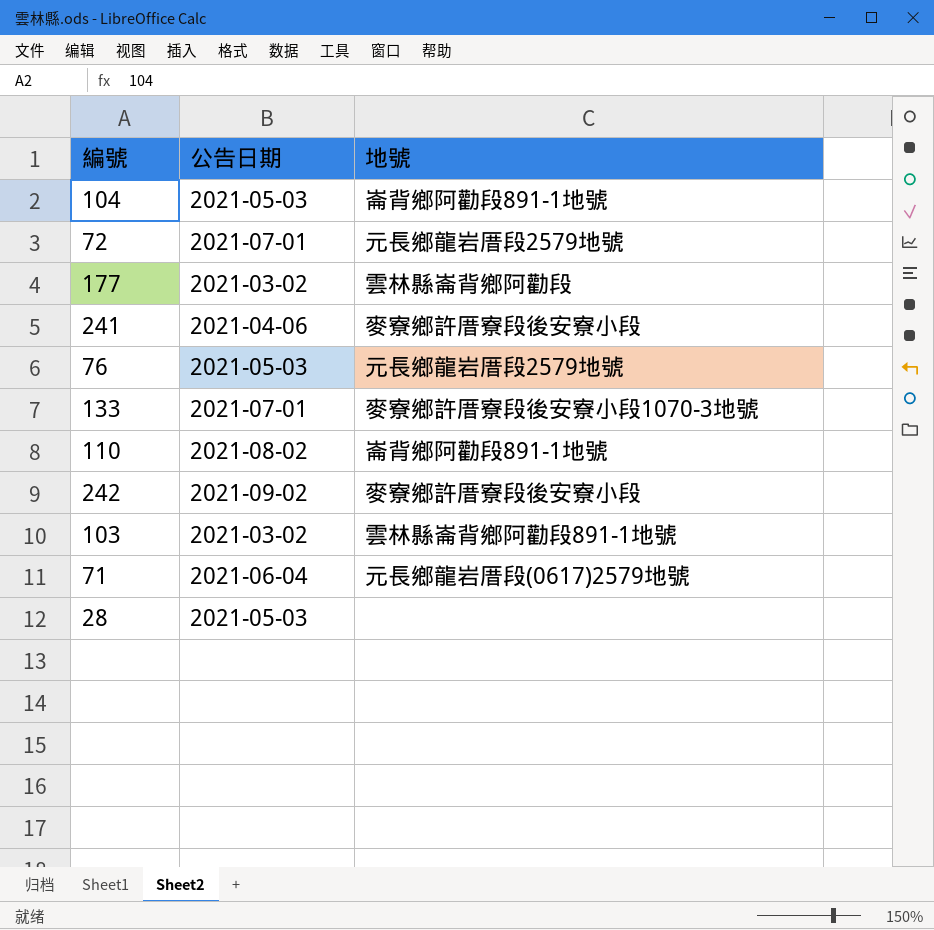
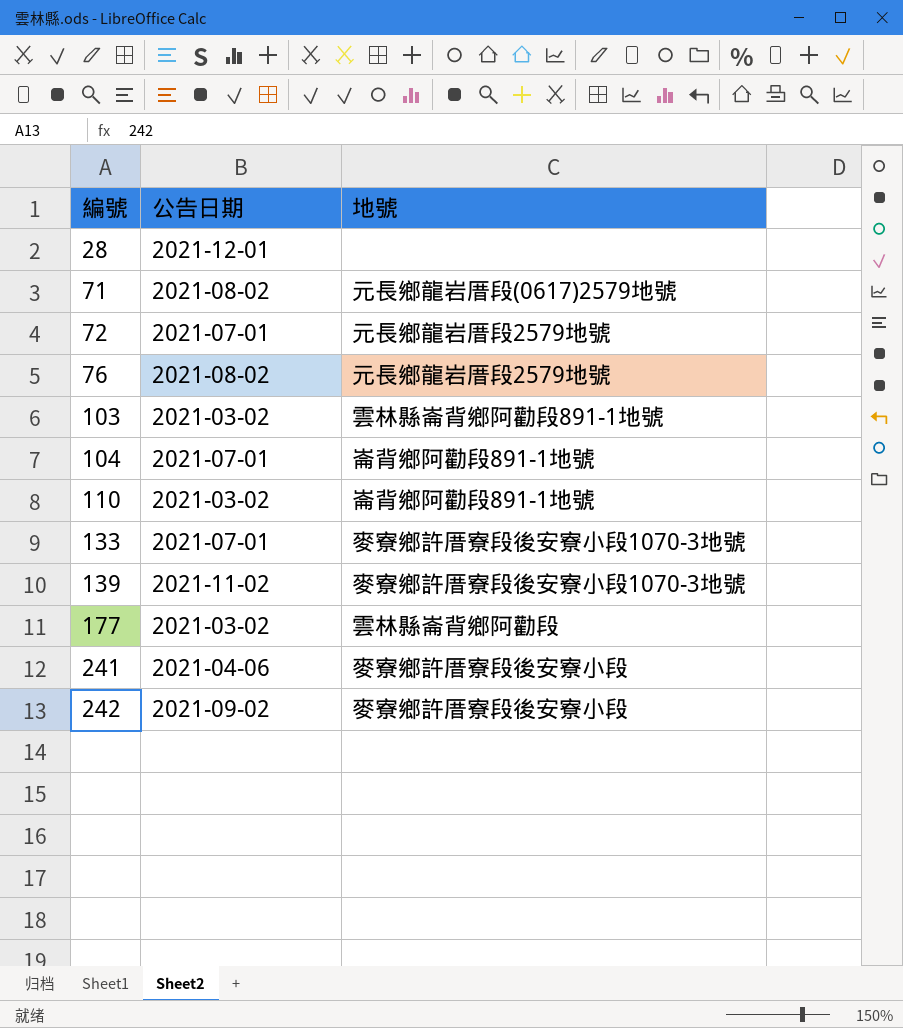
row order: none -> 編號 ascending
28 | 公告日期: 2021-05-03 -> 2021-12-01
71 | 公告日期: 2021-06-04 -> 2021-08-02
76 | 公告日期: 2021-05-03 -> 2021-08-02
104 | 公告日期: 2021-05-03 -> 2021-07-01
110 | 公告日期: 2021-08-02 -> 2021-03-02
row 139: none -> 2021-11-02 | 麥寮鄉許厝寮段後安寮小段1070-3地號

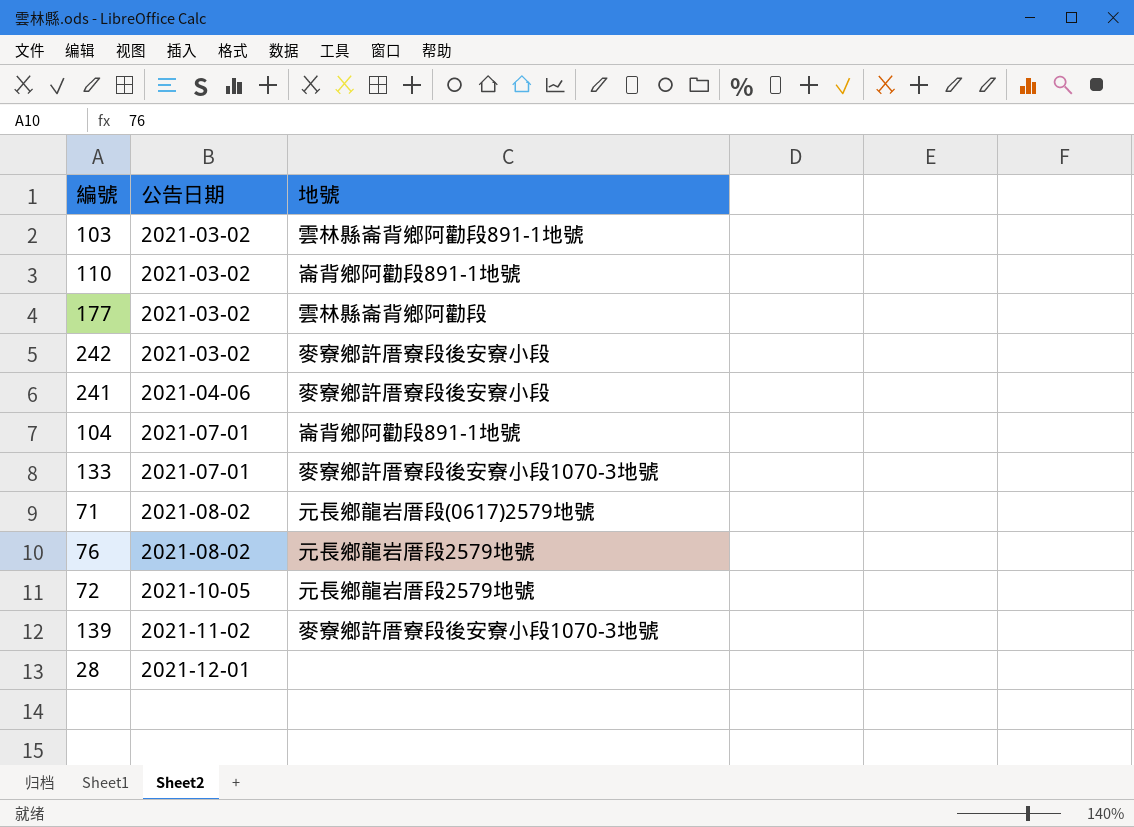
row order: 編號 ascending -> 公告日期 ascending
242 | 公告日期: 2021-09-02 -> 2021-03-02
72 | 公告日期: 2021-07-01 -> 2021-10-05

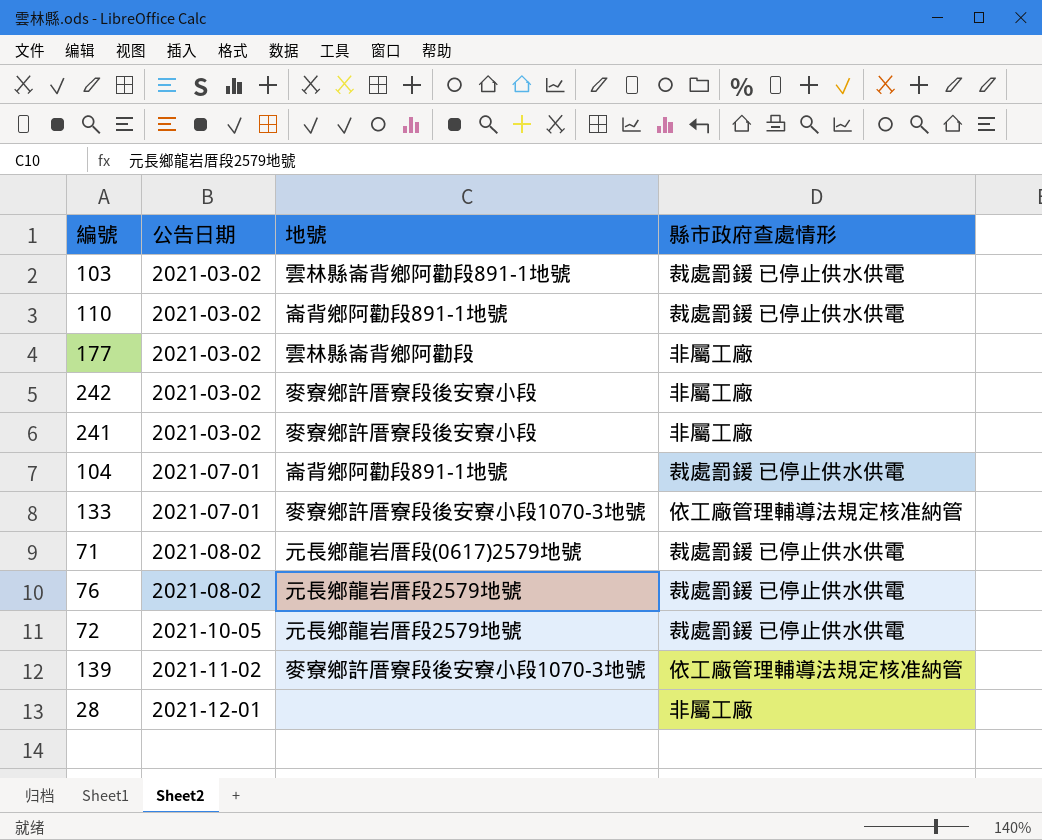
column 縣市政府查處情形 | position: none -> 4
241 | 公告日期: 2021-04-06 -> 2021-03-02

